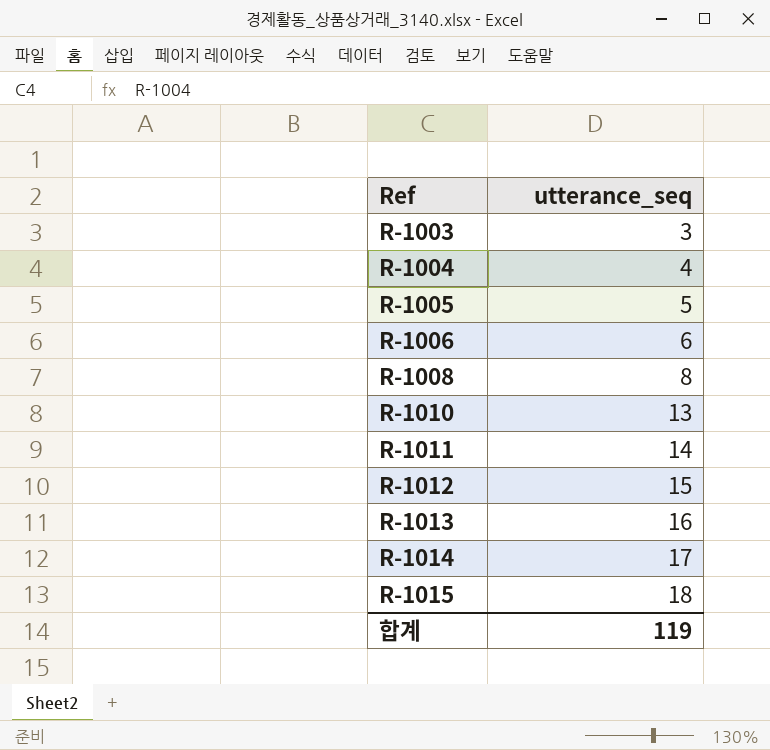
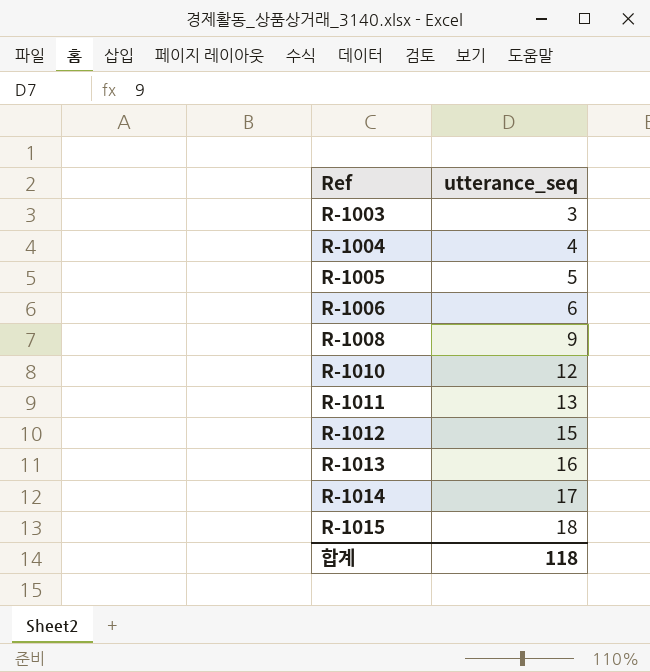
R-1008 | utterance_seq: 8 -> 9
R-1010 | utterance_seq: 13 -> 12
R-1011 | utterance_seq: 14 -> 13
합계 | utterance_seq: 119 -> 118

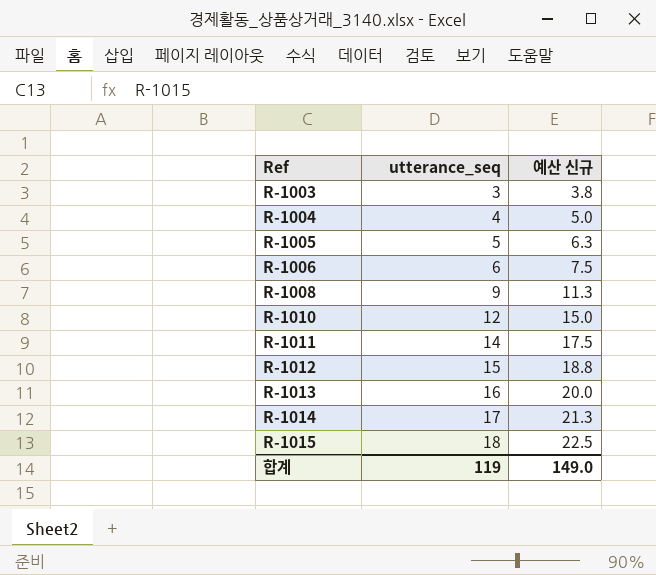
column 예산 신규 | formula: none -> [utterance_seq] * 1.25
R-1011 | utterance_seq: 13 -> 14
합계 | utterance_seq: 118 -> 119

